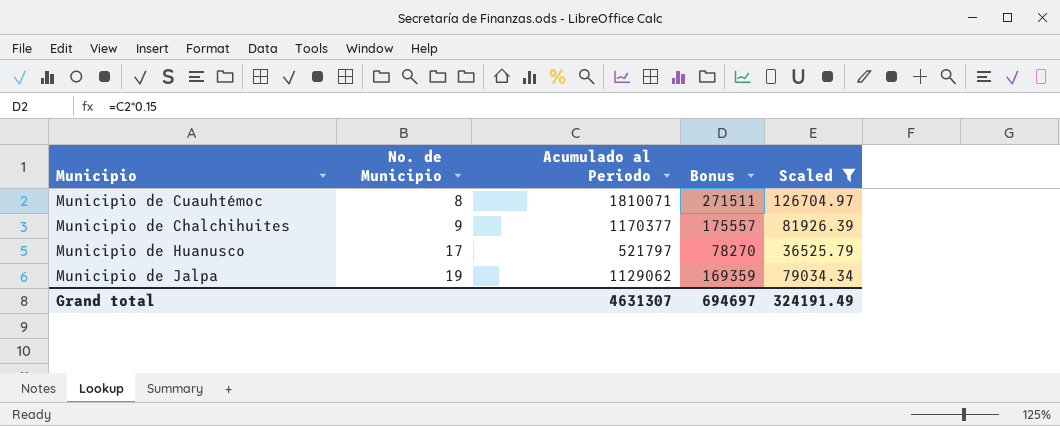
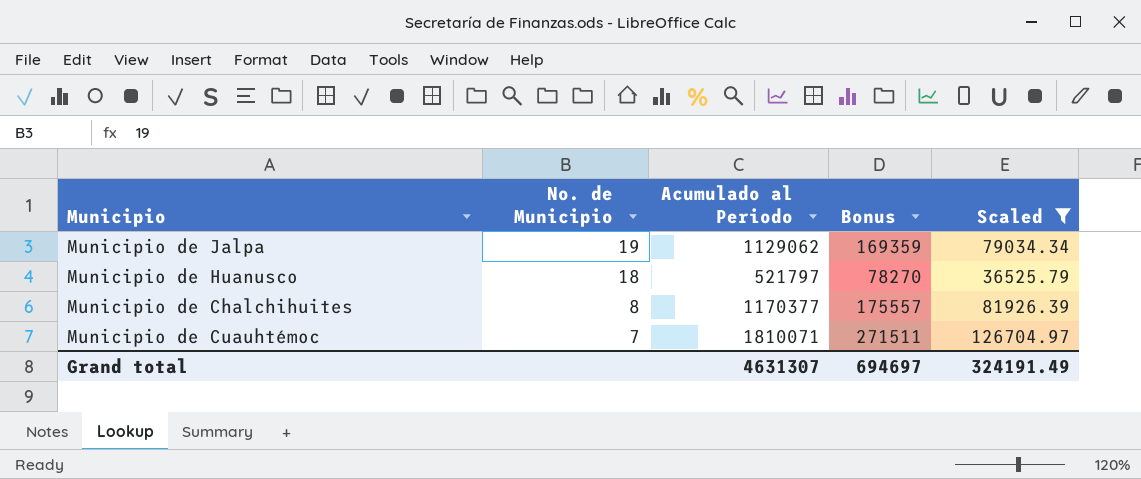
row order: No. de Municipio ascending -> No. de Municipio descending
Municipio de Huanusco | No. de Municipio: 17 -> 18
Municipio de Chalchihuites | No. de Municipio: 9 -> 8
Municipio de Cuauhtémoc | No. de Municipio: 8 -> 7

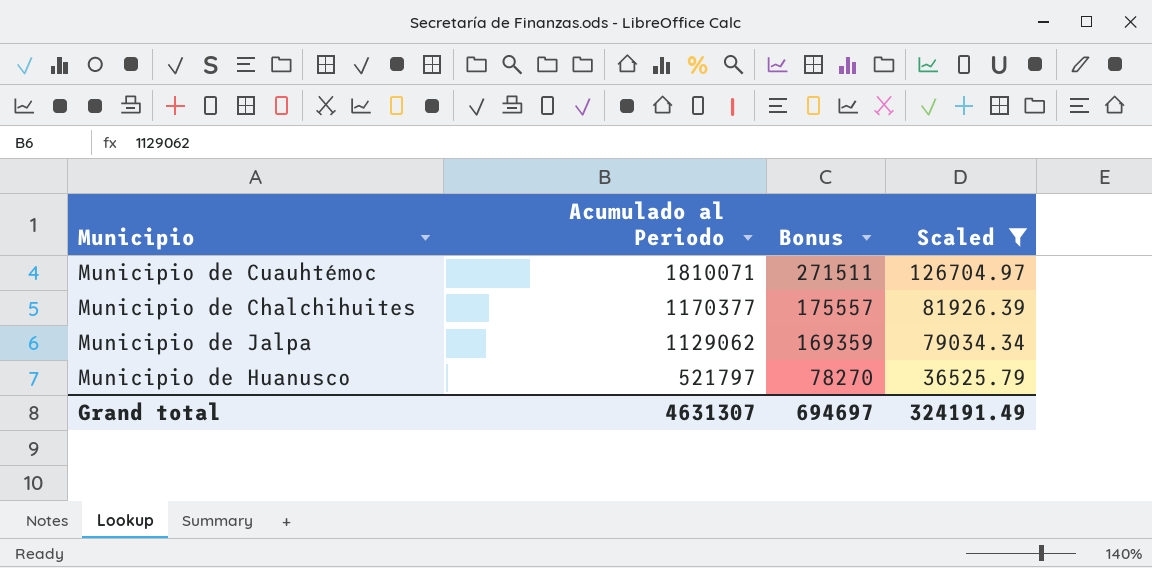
row order: No. de Municipio descending -> Acumulado al Periodo descending
column No. de Municipio | position: 2 -> none

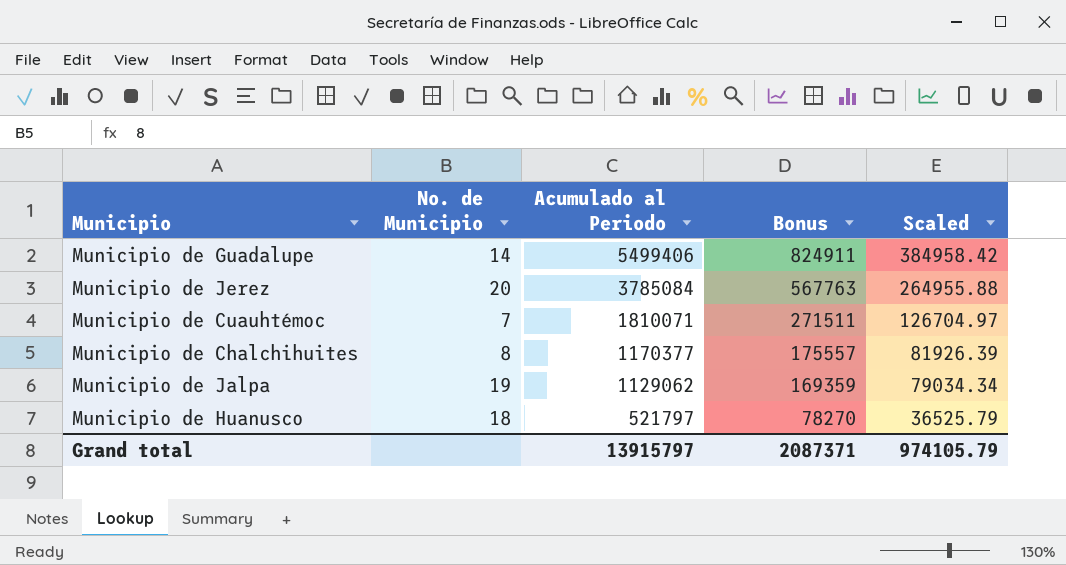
filter: Scaled <= 126704.97 -> none
column No. de Municipio | position: none -> 2
Grand total | Acumulado al Periodo: 4631307 -> 13915797
Grand total | Bonus: 694697 -> 2087371
Grand total | Scaled: 324191.49 -> 974105.79

